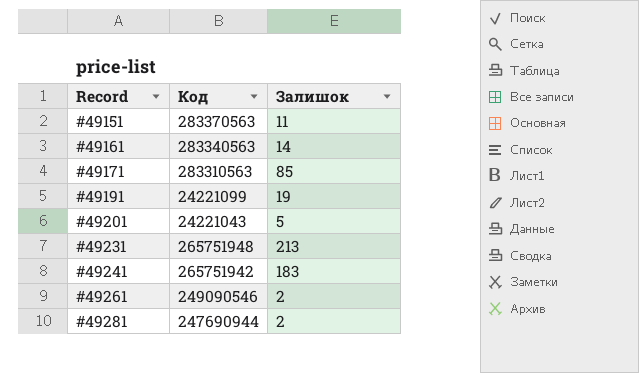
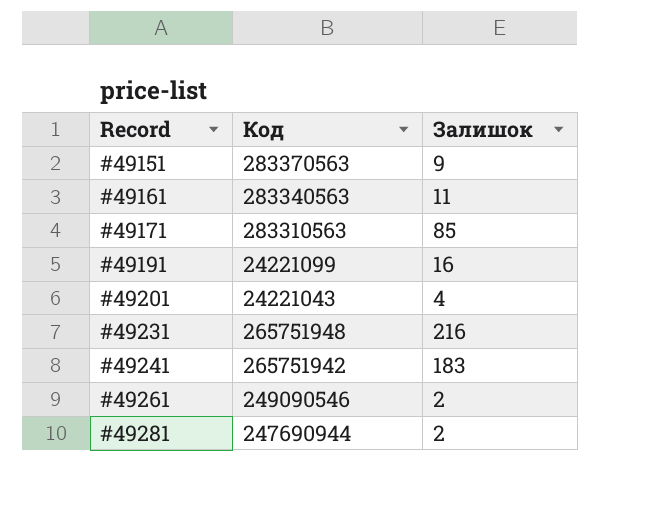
#49151 | Залишок: 11 -> 9
#49161 | Залишок: 14 -> 11
#49191 | Залишок: 19 -> 16
#49201 | Залишок: 5 -> 4
#49231 | Залишок: 213 -> 216

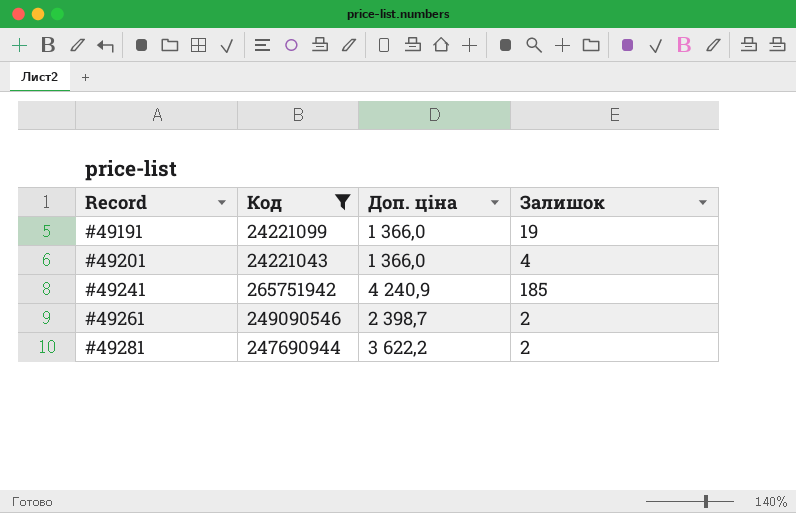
filter: none -> Код <= 265751942
column Доп. ціна | position: none -> 3
#49191 | Залишок: 16 -> 19
#49241 | Залишок: 183 -> 185

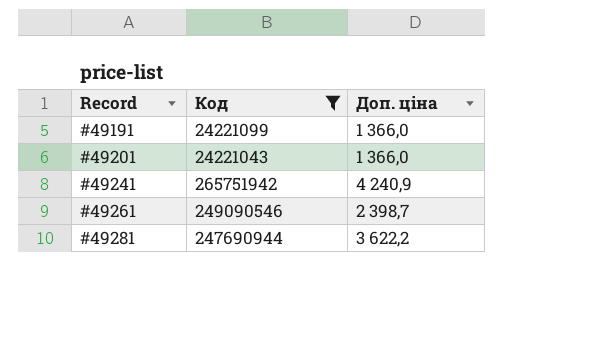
column Залишок | position: 4 -> none

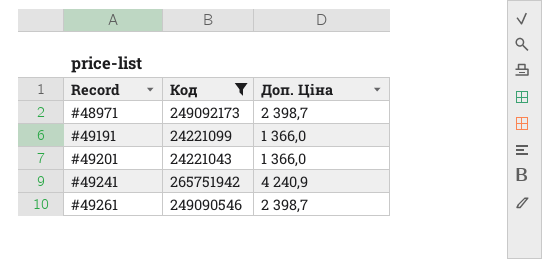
column name: Доп. ціна -> Доп. Ціна
row #49281: 247690944 | 3 622,2 -> none
row #48971: none -> 249092173 | 2 398,7

